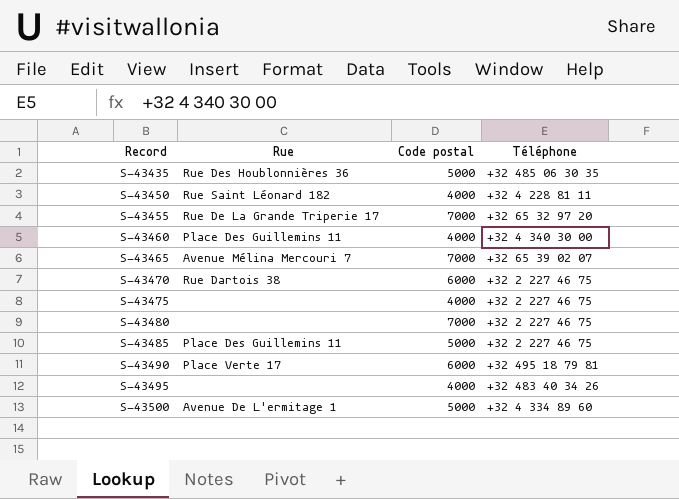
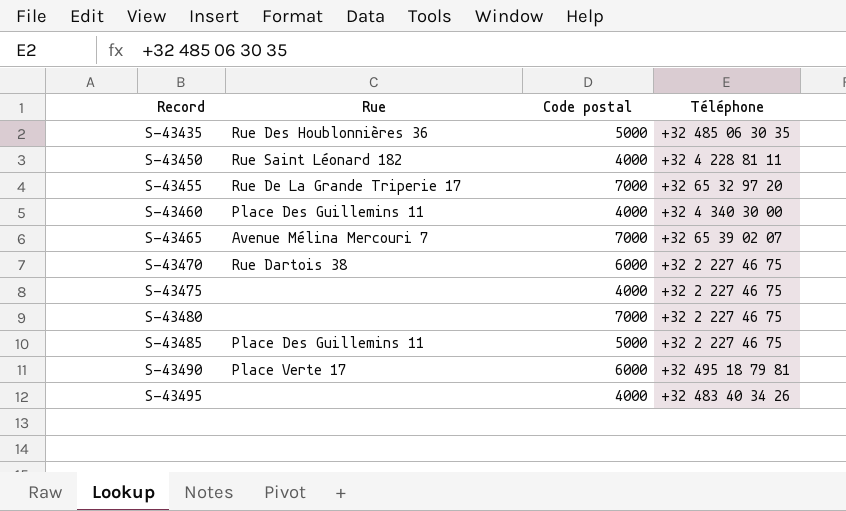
row S-43500: Avenue De L'ermitage 1 | 5000 | +32 4 334 89 60 -> none

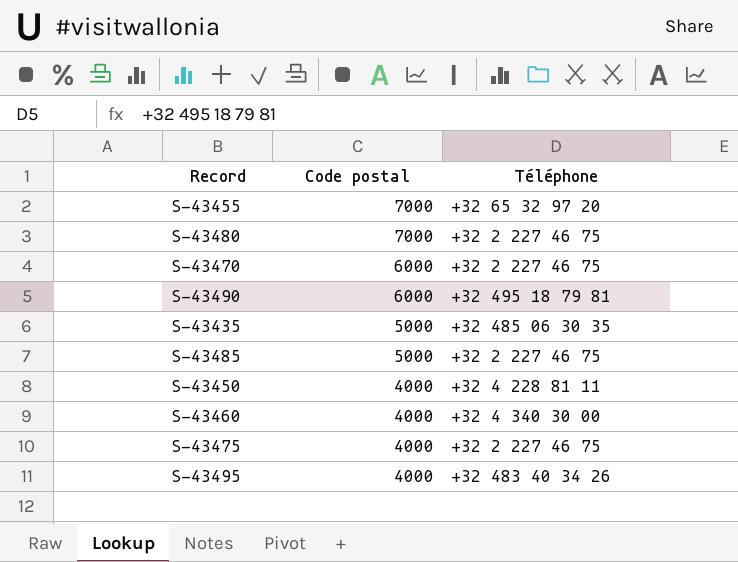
row order: Record ascending -> Code postal descending
column Rue | position: 2 -> none
row S-43465: Avenue Mélina Mercouri 7 | 7000 | +32 65 39 02 07 -> none

